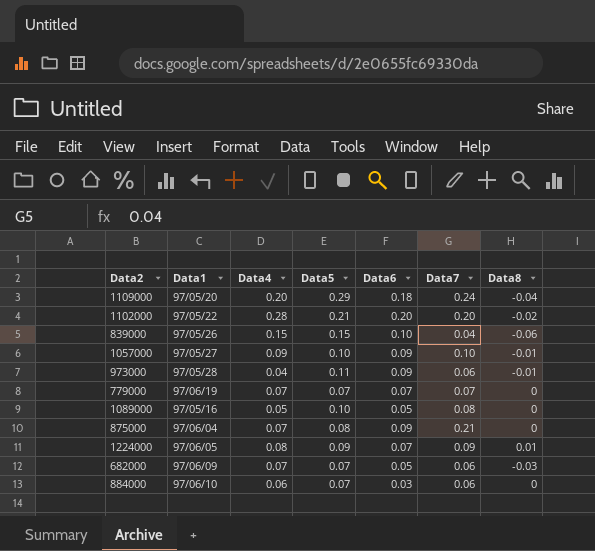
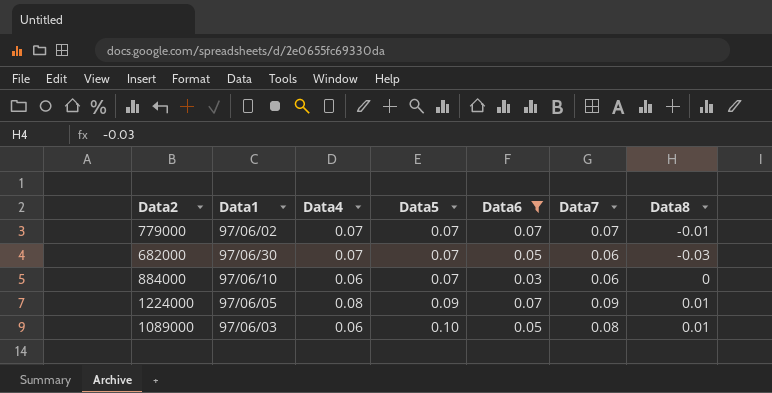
filter: none -> Data6 <= 0.07
row order: none -> Data5 ascending
779000 | Data1: 97/06/19 -> 97/06/02
779000 | Data8: 0 -> -0.01
682000 | Data1: 97/06/09 -> 97/06/30
1089000 | Data1: 97/05/16 -> 97/06/03
1089000 | Data4: 0.05 -> 0.06
1089000 | Data8: 0 -> 0.01

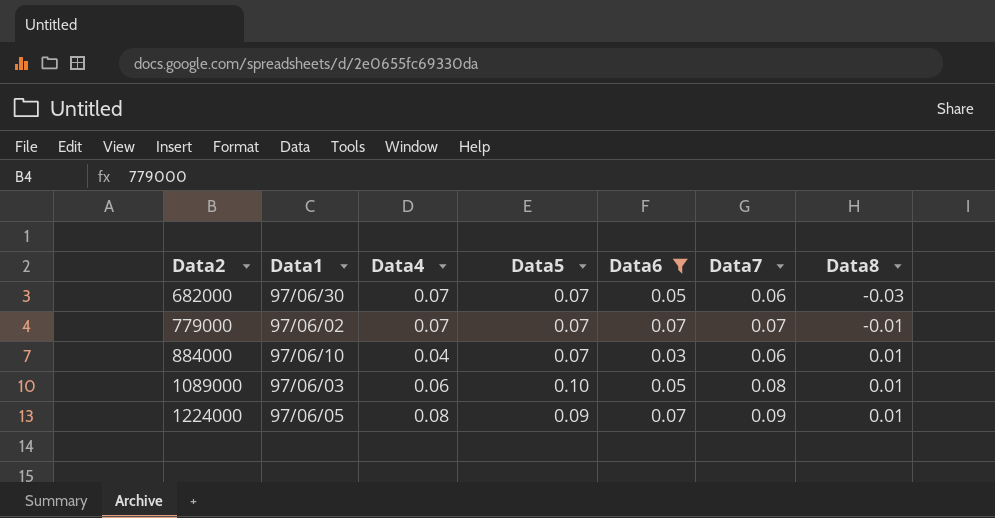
row order: Data5 ascending -> Data2 ascending
884000 | Data4: 0.06 -> 0.04
884000 | Data8: 0 -> 0.01

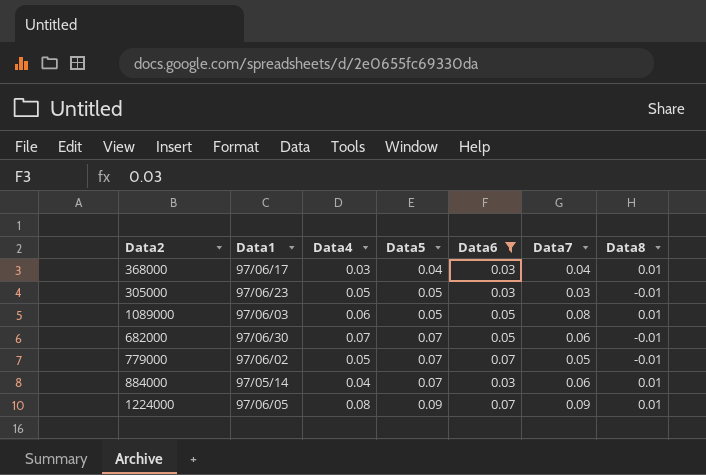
row order: Data2 ascending -> Data5 ascending
row 368000: none -> 97/06/17 | 0.03 | 0.04 | 0.03 | 0.04 | 0.01
row 305000: none -> 97/06/23 | 0.05 | 0.05 | 0.03 | 0.03 | -0.01
1089000 | Data5: 0.10 -> 0.05
682000 | Data8: -0.03 -> -0.01
779000 | Data4: 0.07 -> 0.05
779000 | Data7: 0.07 -> 0.05
884000 | Data1: 97/06/10 -> 97/05/14

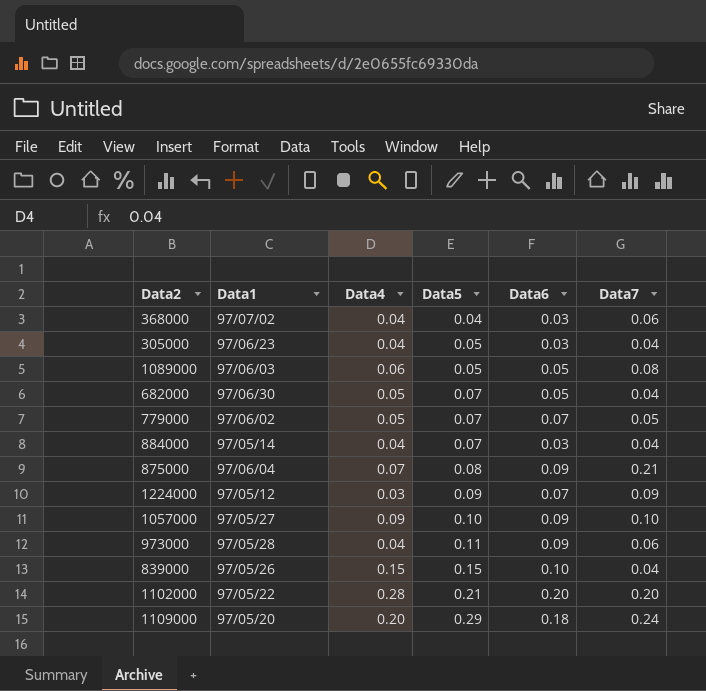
filter: Data6 <= 0.07 -> none
column Data8 | position: 7 -> none
368000 | Data1: 97/06/17 -> 97/07/02
368000 | Data4: 0.03 -> 0.04
368000 | Data7: 0.04 -> 0.06
305000 | Data4: 0.05 -> 0.04
305000 | Data7: 0.03 -> 0.04
682000 | Data4: 0.07 -> 0.05
682000 | Data7: 0.06 -> 0.04
884000 | Data7: 0.06 -> 0.04
1224000 | Data1: 97/06/05 -> 97/05/12
1224000 | Data4: 0.08 -> 0.03

